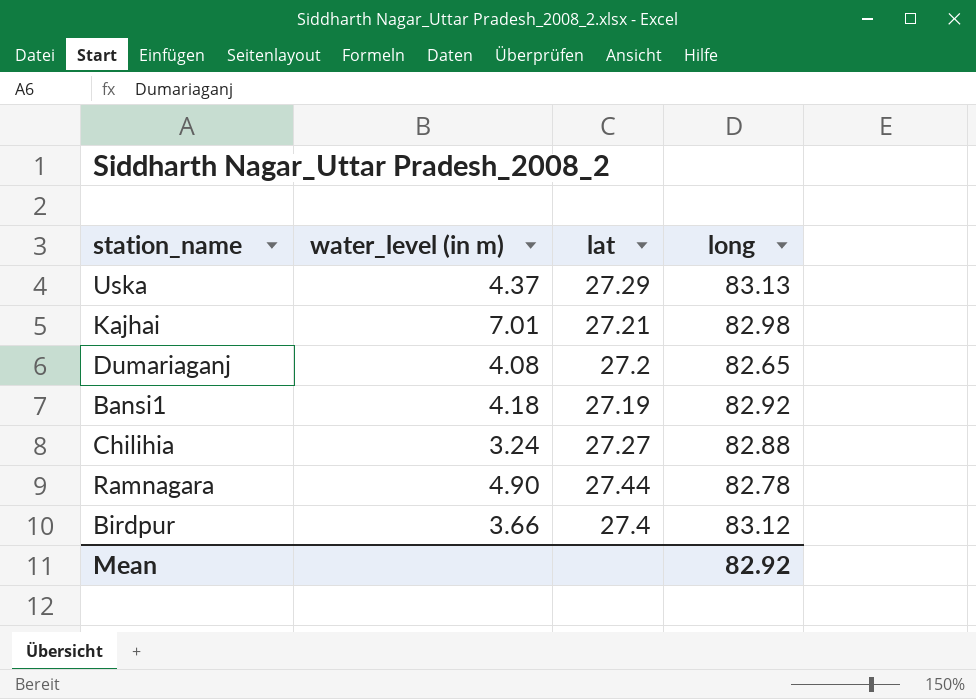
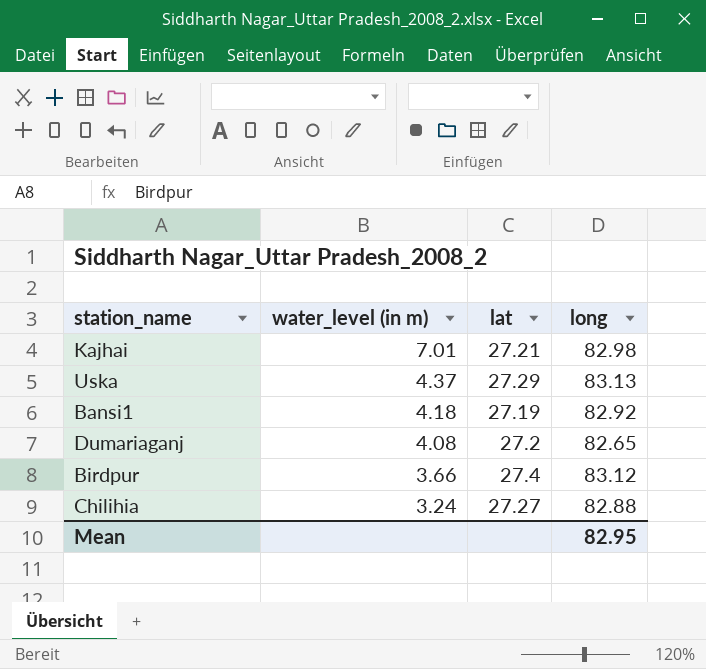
row order: none -> water_level (in m) descending
row Ramnagara: 4.90 | 27.44 | 82.78 -> none
Mean | long: 82.92 -> 82.95

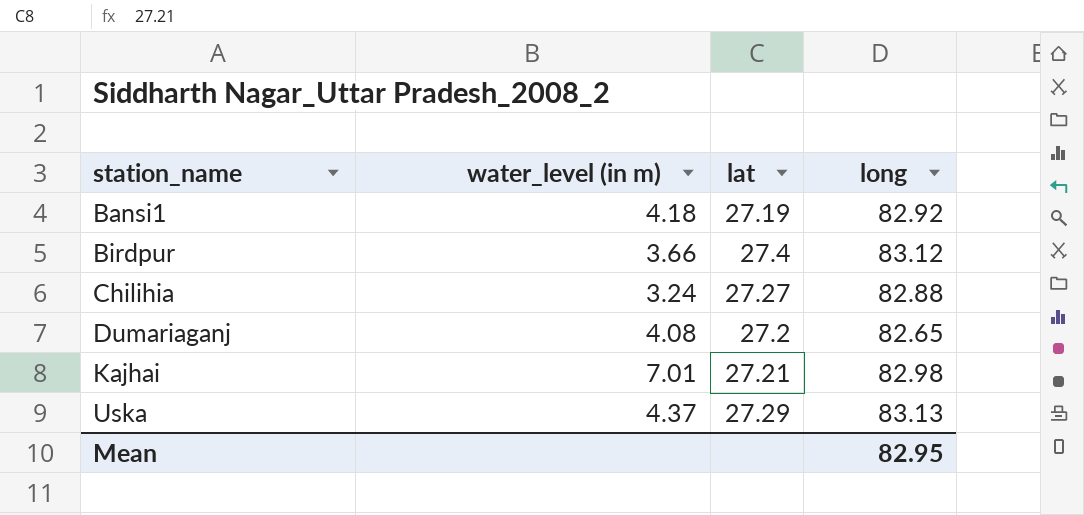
row order: water_level (in m) descending -> station_name ascending

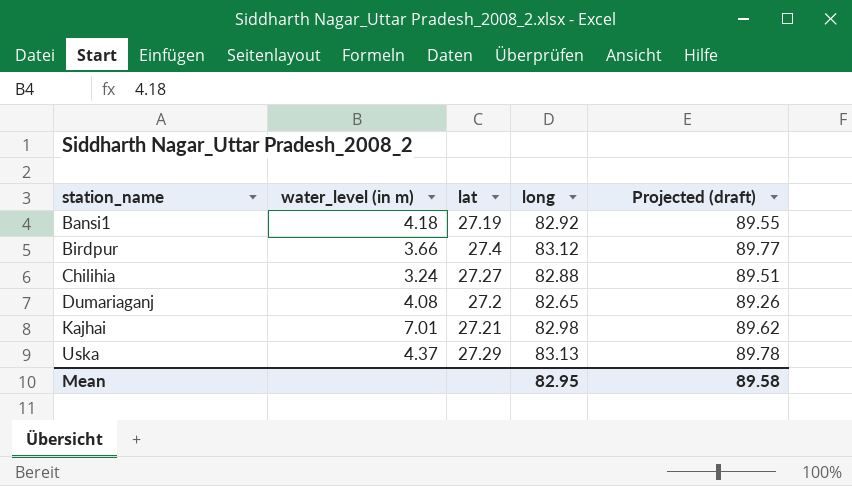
column Projected (draft) | formula: none -> [long] * 1.08

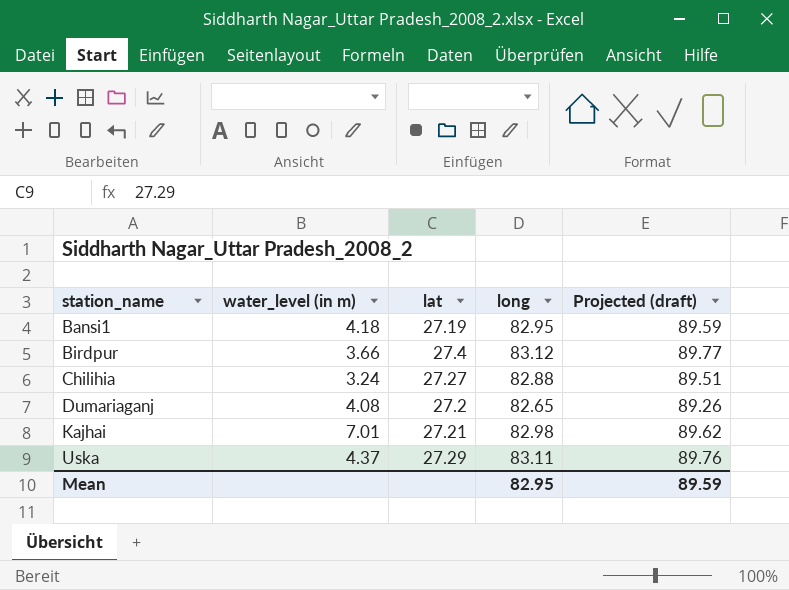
Bansi1 | long: 82.92 -> 82.95
Bansi1 | Projected (draft): 89.55 -> 89.59
Uska | long: 83.13 -> 83.11
Uska | Projected (draft): 89.78 -> 89.76
Mean | Projected (draft): 89.58 -> 89.59

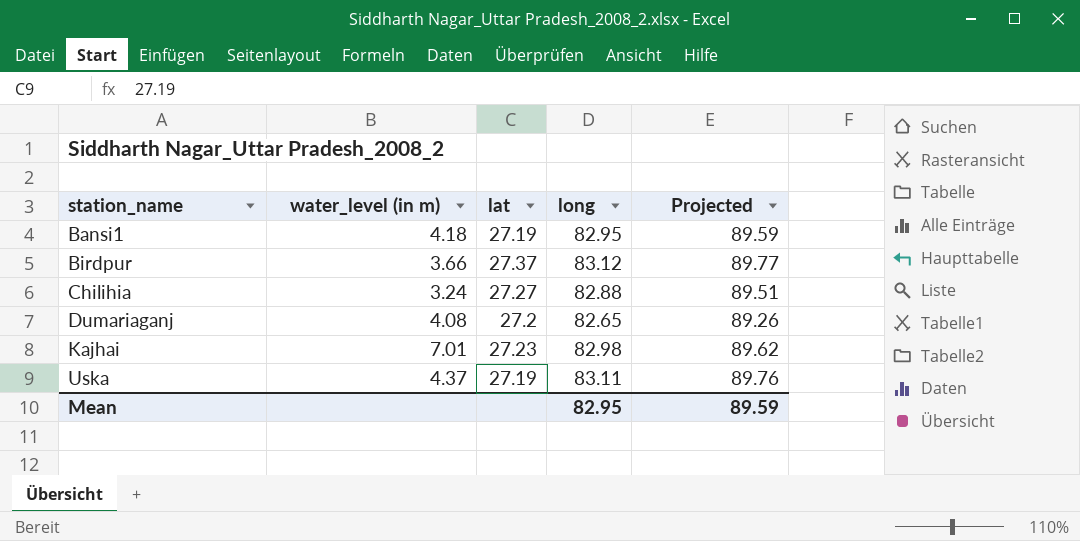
column name: Projected (draft) -> Projected
Birdpur | lat: 27.4 -> 27.37
Kajhai | lat: 27.21 -> 27.23
Uska | lat: 27.29 -> 27.19

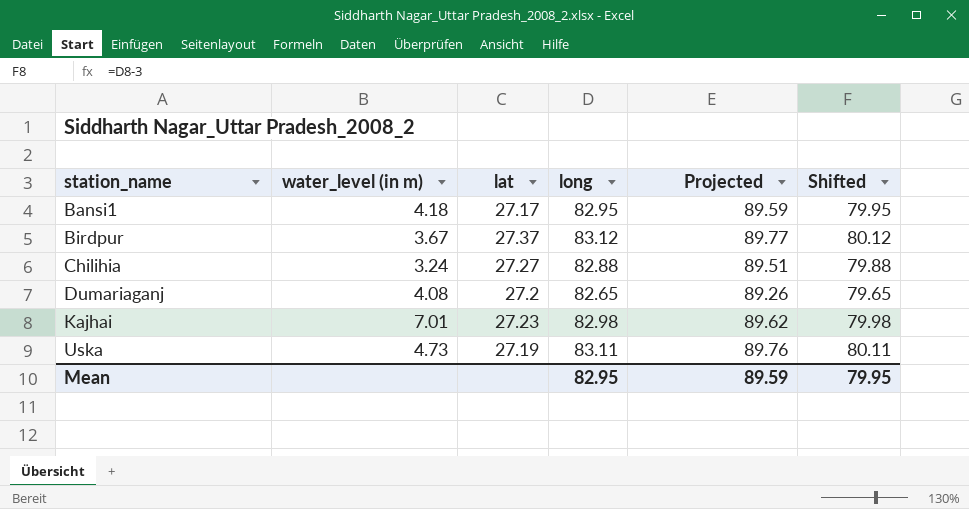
column Shifted | formula: none -> [long] - 3
Bansi1 | lat: 27.19 -> 27.17
Birdpur | water_level (in m): 3.66 -> 3.67
Uska | water_level (in m): 4.37 -> 4.73

